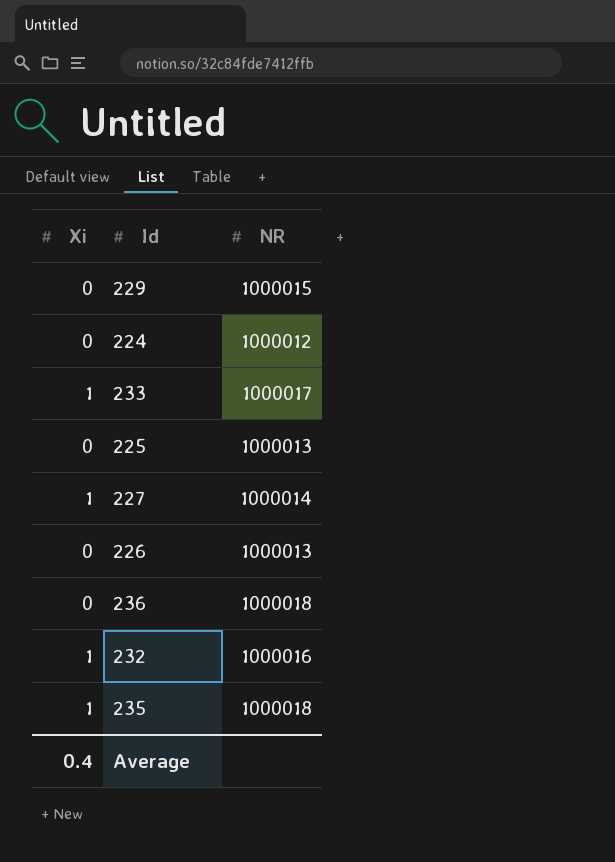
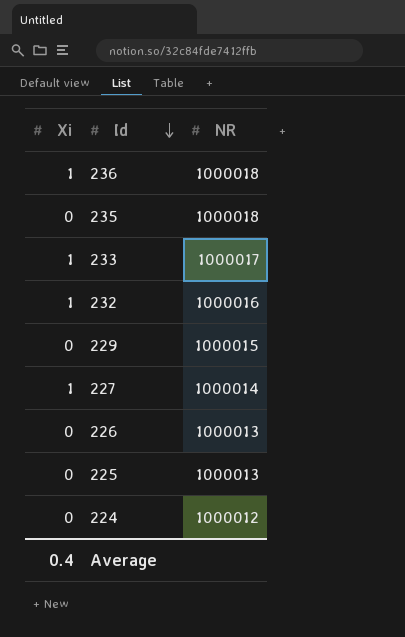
row order: none -> Id descending
236 | Xi: 0 -> 1
235 | Xi: 1 -> 0

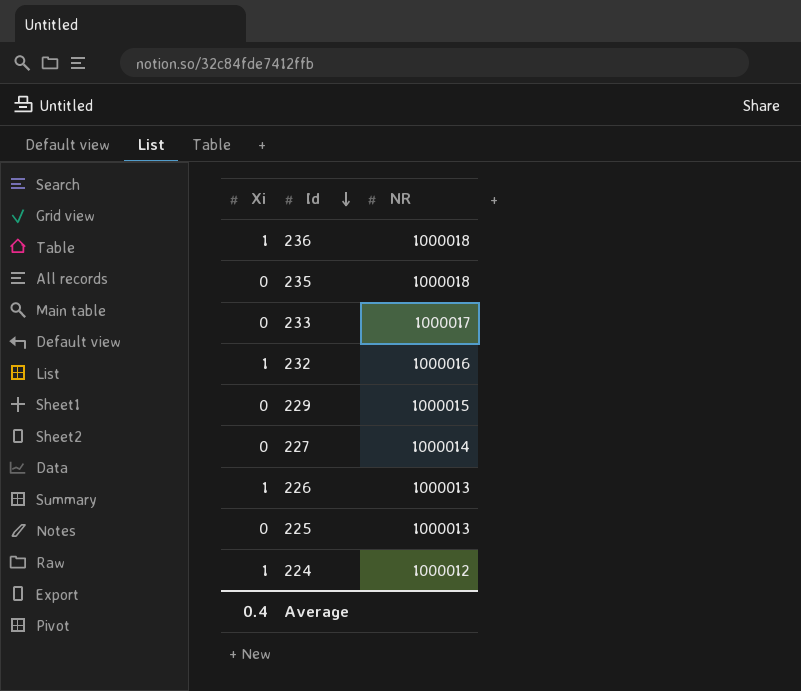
233 | Xi: 1 -> 0
227 | Xi: 1 -> 0
226 | Xi: 0 -> 1
224 | Xi: 0 -> 1

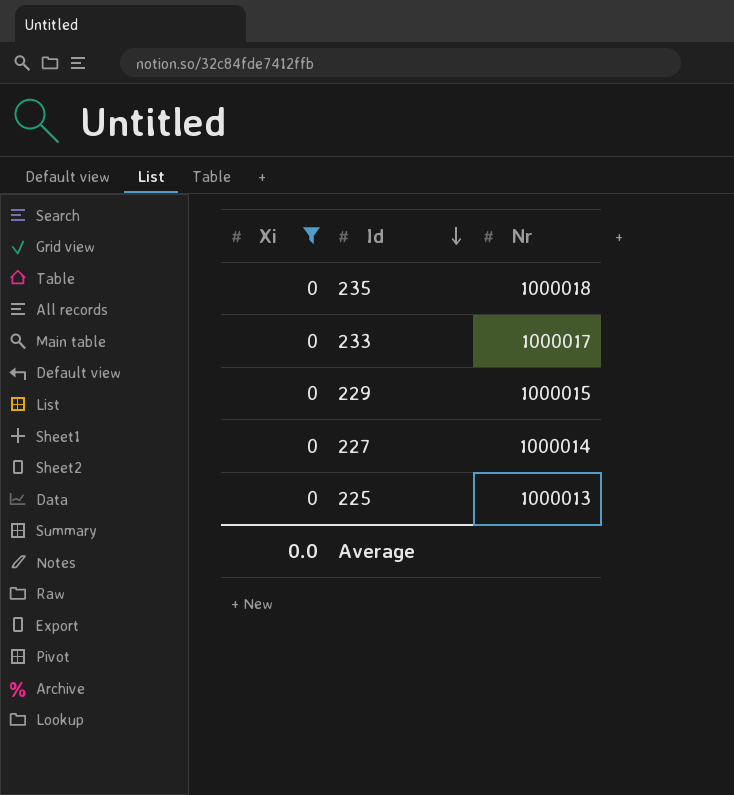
filter: none -> Xi = 0
column name: NR -> Nr
Average | Xi: 0.4 -> 0.0

